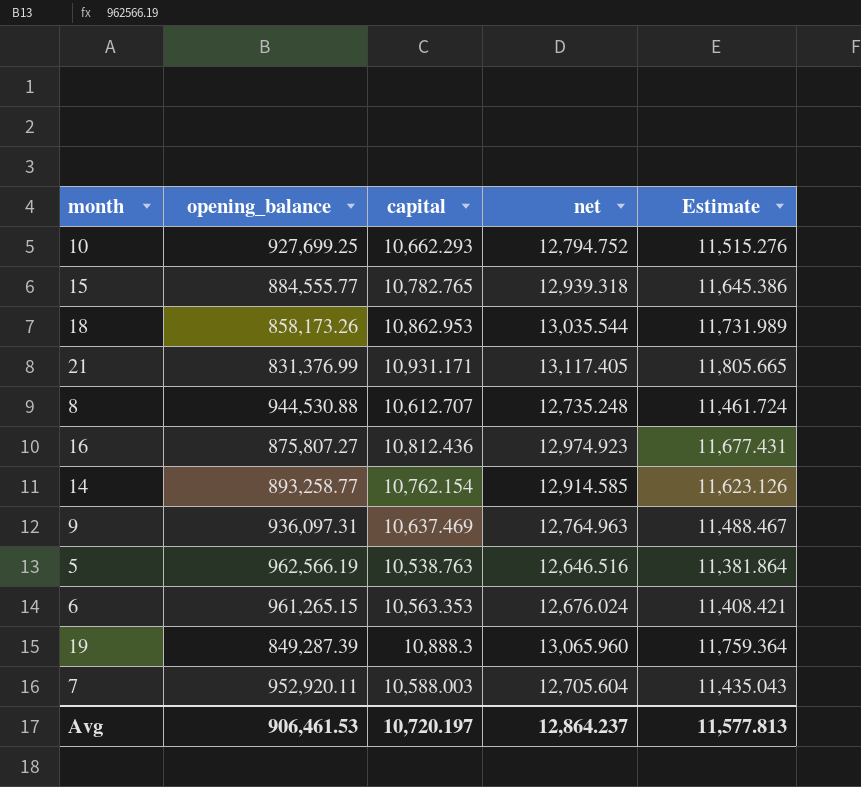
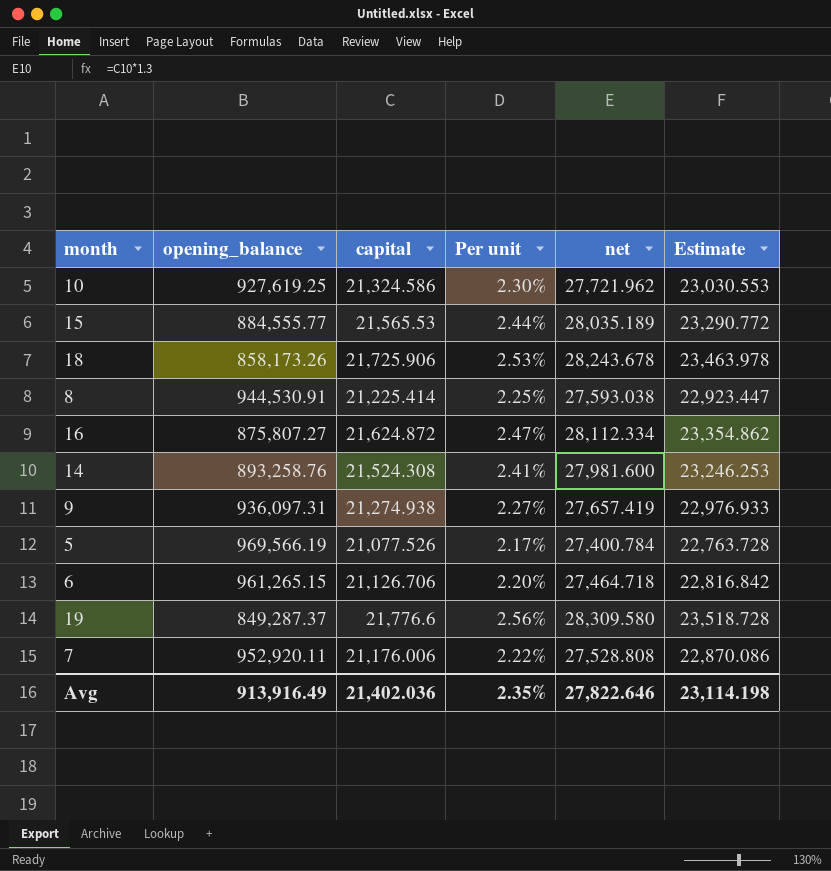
column Per unit | formula: none -> [capital] / [opening_balance]
column net | formula: [capital] * 1.2 -> [capital] * 1.3
row 21: 831,376.99 | 10,931.171 | 13,117.405 | 11,805.665 -> none
10 | opening_balance: 927,699.25 -> 927,619.25
10 | capital: 10,662.293 -> 21,324.586
10 | Estimate: 11,515.276 -> 23,030.553
15 | capital: 10,782.765 -> 21,565.53
15 | Estimate: 11,645.386 -> 23,290.772
18 | capital: 10,862.953 -> 21,725.906
18 | Estimate: 11,731.989 -> 23,463.978
8 | opening_balance: 944,530.88 -> 944,530.91
8 | capital: 10,612.707 -> 21,225.414
8 | Estimate: 11,461.724 -> 22,923.447
16 | capital: 10,812.436 -> 21,624.872
16 | Estimate: 11,677.431 -> 23,354.862
14 | opening_balance: 893,258.77 -> 893,258.76
14 | capital: 10,762.154 -> 21,524.308
14 | Estimate: 11,623.126 -> 23,246.253
9 | capital: 10,637.469 -> 21,274.938
9 | Estimate: 11,488.467 -> 22,976.933
5 | opening_balance: 962,566.19 -> 969,566.19
5 | capital: 10,538.763 -> 21,077.526
5 | Estimate: 11,381.864 -> 22,763.728
6 | capital: 10,563.353 -> 21,126.706
6 | Estimate: 11,408.421 -> 22,816.842
19 | opening_balance: 849,287.39 -> 849,287.37
19 | capital: 10,888.3 -> 21,776.6
19 | Estimate: 11,759.364 -> 23,518.728
7 | capital: 10,588.003 -> 21,176.006
7 | Estimate: 11,435.043 -> 22,870.086
Avg | opening_balance: 906,461.53 -> 913,916.49
Avg | capital: 10,720.197 -> 21,402.036
Avg | net: 12,864.237 -> 27,822.646
Avg | Estimate: 11,577.813 -> 23,114.198

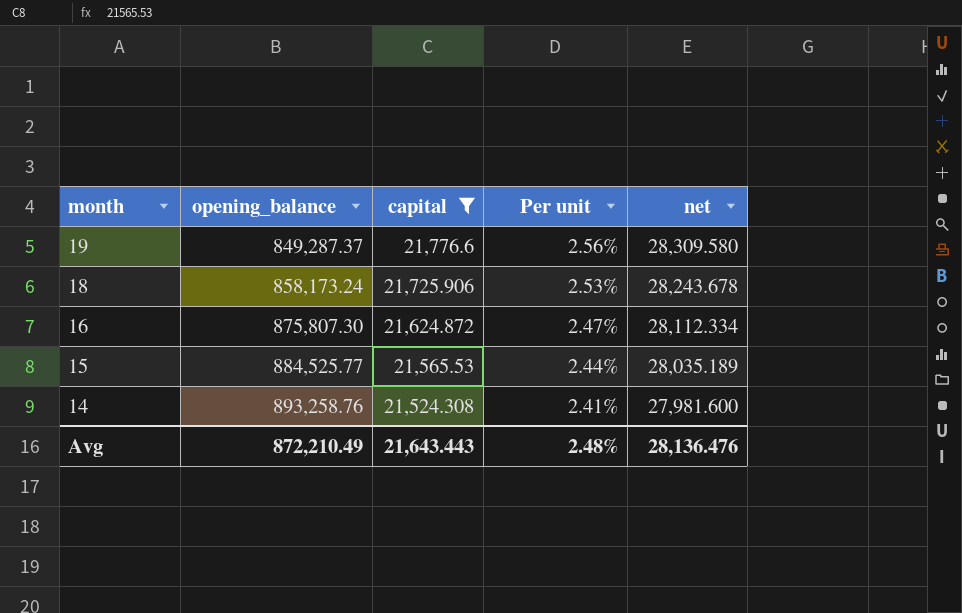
filter: none -> capital >= 21,524.308
row order: none -> month descending
column Estimate | formula: [capital] * 1.08 -> none
18 | opening_balance: 858,173.26 -> 858,173.24
16 | opening_balance: 875,807.27 -> 875,807.30
15 | opening_balance: 884,555.77 -> 884,525.77
Avg | opening_balance: 913,916.49 -> 872,210.49
Avg | capital: 21,402.036 -> 21,643.443
Avg | Per unit: 2.35% -> 2.48%
Avg | net: 27,822.646 -> 28,136.476

